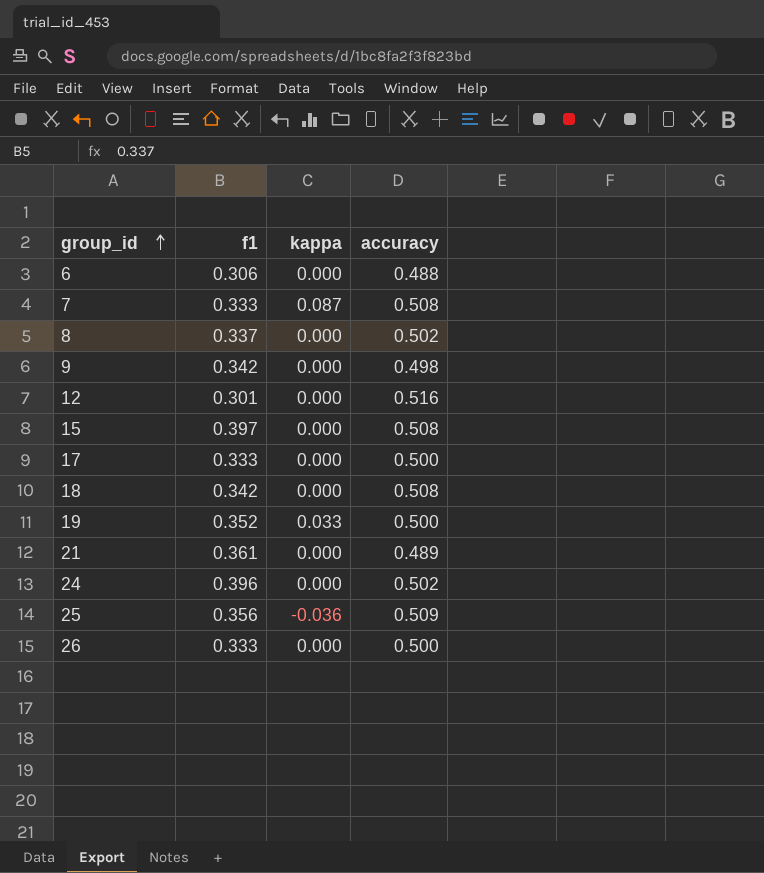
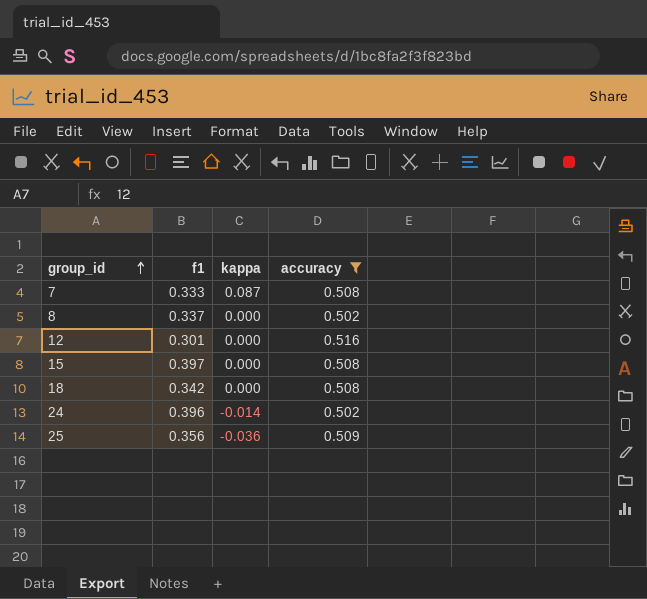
filter: none -> accuracy >= 0.502
24 | kappa: 0.000 -> -0.014

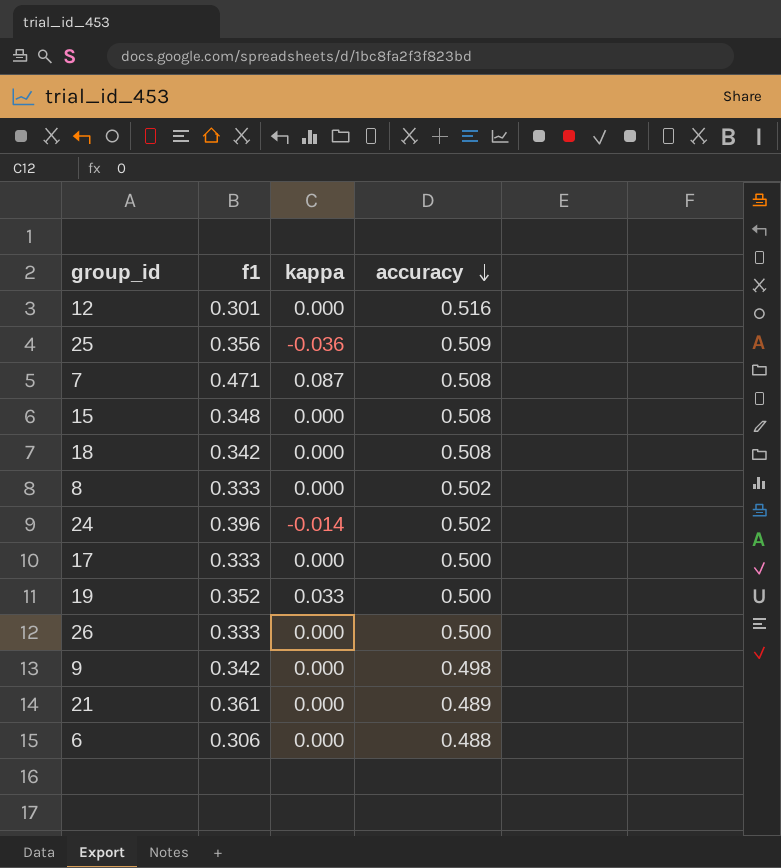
filter: accuracy >= 0.502 -> none
row order: group_id ascending -> accuracy descending
7 | f1: 0.333 -> 0.471
15 | f1: 0.397 -> 0.348
8 | f1: 0.337 -> 0.333

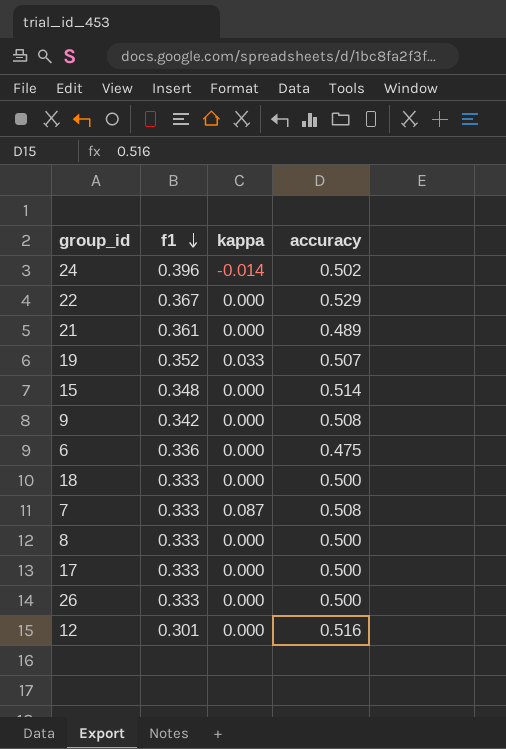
row order: accuracy descending -> f1 descending
row 25: 0.356 | -0.036 | 0.509 -> none
row 22: none -> 0.367 | 0.000 | 0.529
19 | accuracy: 0.500 -> 0.507
15 | accuracy: 0.508 -> 0.514
9 | accuracy: 0.498 -> 0.508
6 | f1: 0.306 -> 0.336
6 | accuracy: 0.488 -> 0.475
18 | f1: 0.342 -> 0.333
18 | accuracy: 0.508 -> 0.500
7 | f1: 0.471 -> 0.333
8 | accuracy: 0.502 -> 0.500

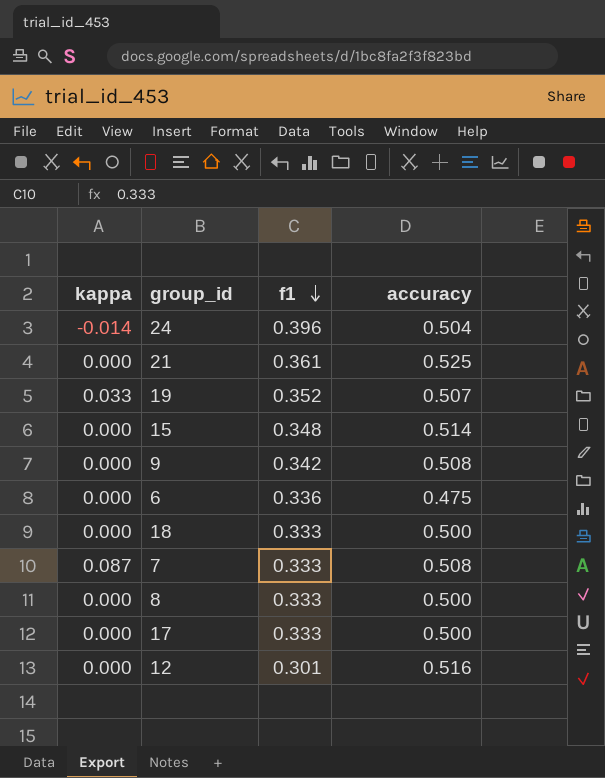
column kappa | position: 3 -> 1
row 22: 0.367 | 0.000 | 0.529 -> none
row 26: 0.333 | 0.000 | 0.500 -> none
24 | accuracy: 0.502 -> 0.504
21 | accuracy: 0.489 -> 0.525

